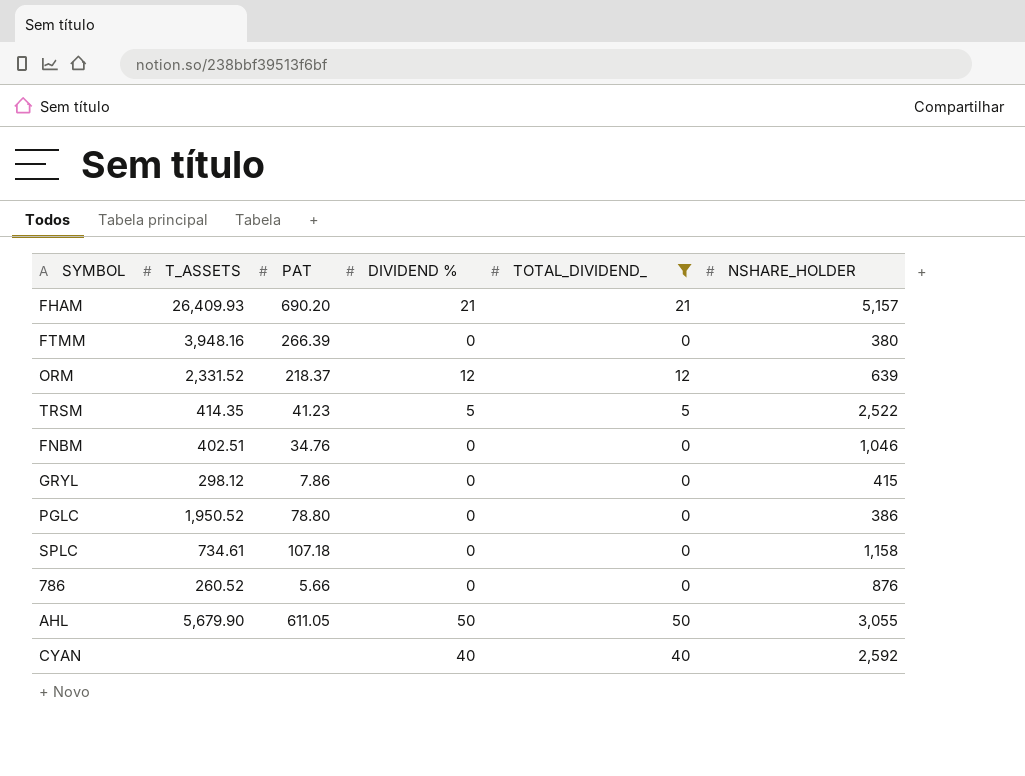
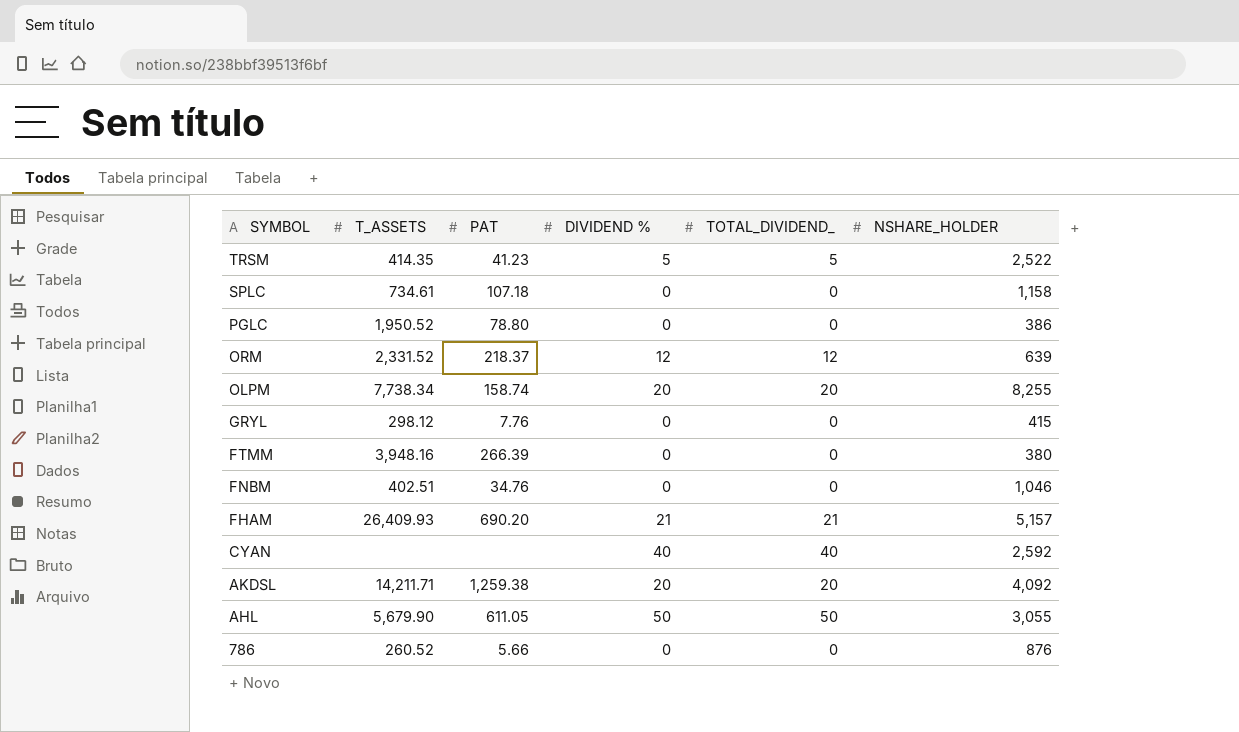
filter: TOTAL_DIVIDEND_ != 20 -> none
row order: none -> SYMBOL descending
GRYL | PAT: 7.86 -> 7.76

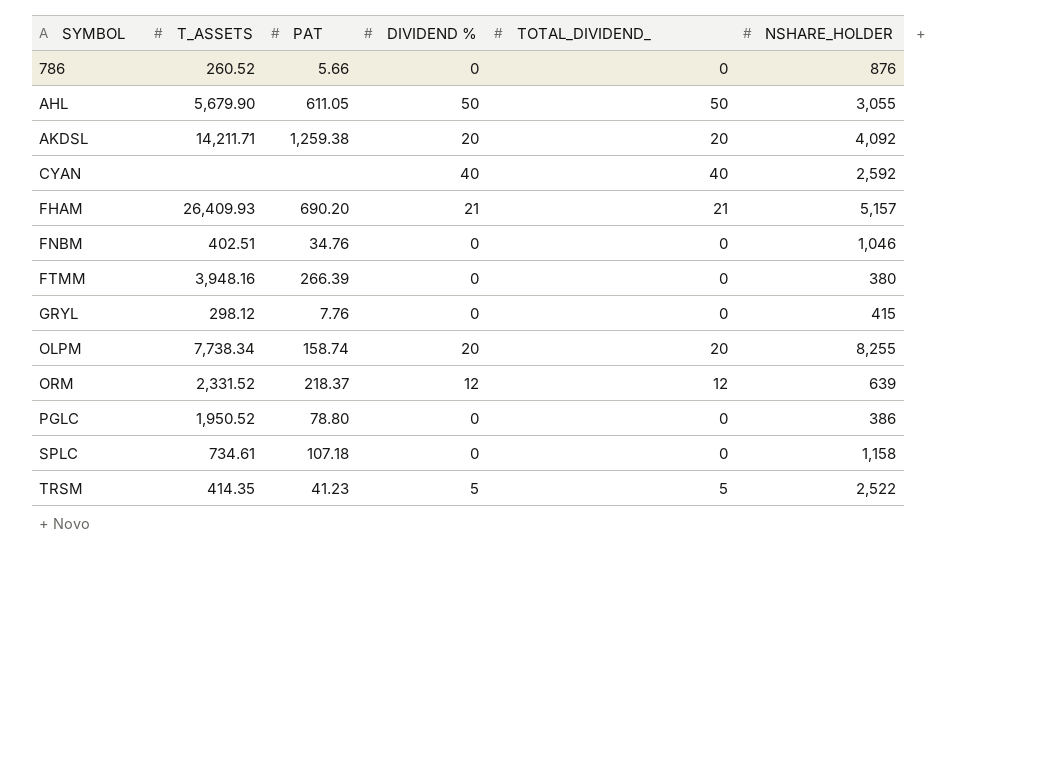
row order: SYMBOL descending -> SYMBOL ascending

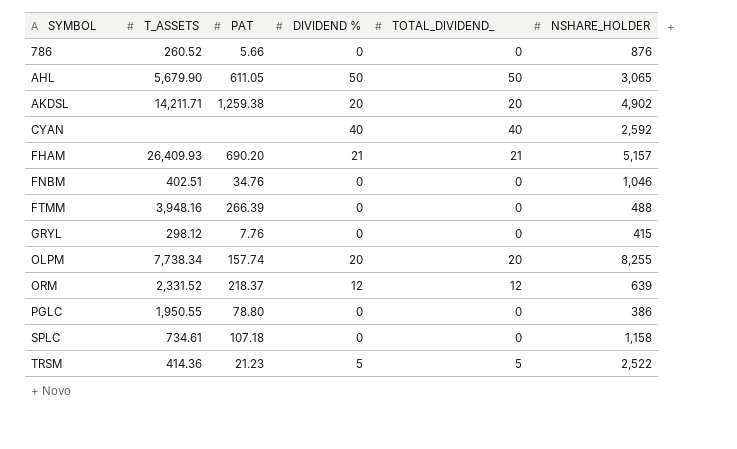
AHL | NSHARE_HOLDER: 3,055 -> 3,065
AKDSL | NSHARE_HOLDER: 4,092 -> 4,902
FTMM | NSHARE_HOLDER: 380 -> 488
OLPM | PAT: 158.74 -> 157.74
PGLC | T_ASSETS: 1,950.52 -> 1,950.55
TRSM | T_ASSETS: 414.35 -> 414.36
TRSM | PAT: 41.23 -> 21.23

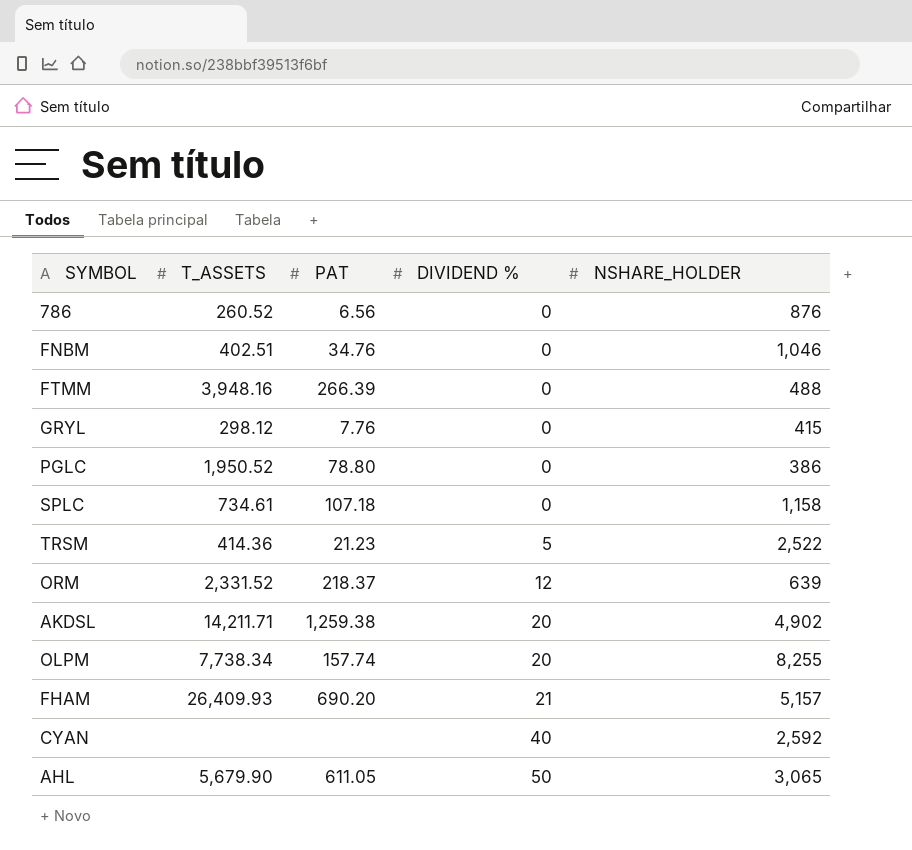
row order: SYMBOL ascending -> DIVIDEND % ascending
column TOTAL_DIVIDEND_ | position: 5 -> none
786 | PAT: 5.66 -> 6.56
PGLC | T_ASSETS: 1,950.55 -> 1,950.52

